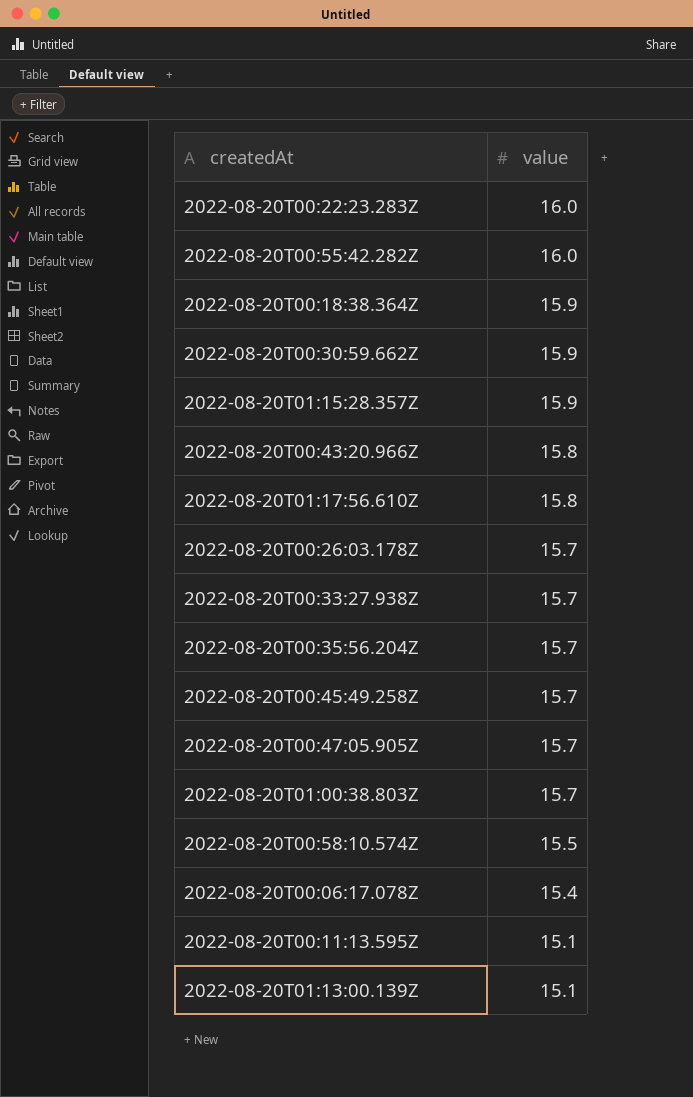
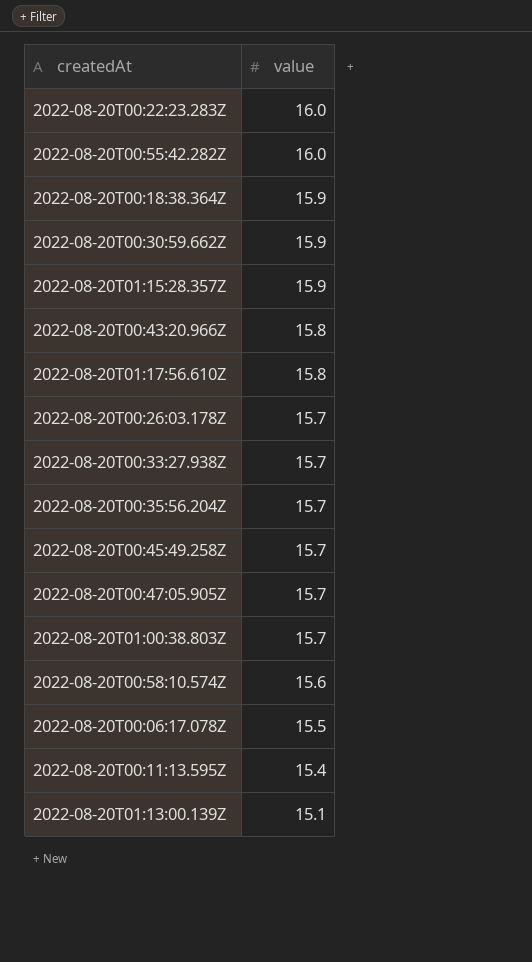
2022-08-20T00:58:10.574Z | value: 15.5 -> 15.6
2022-08-20T00:06:17.078Z | value: 15.4 -> 15.5
2022-08-20T00:11:13.595Z | value: 15.1 -> 15.4

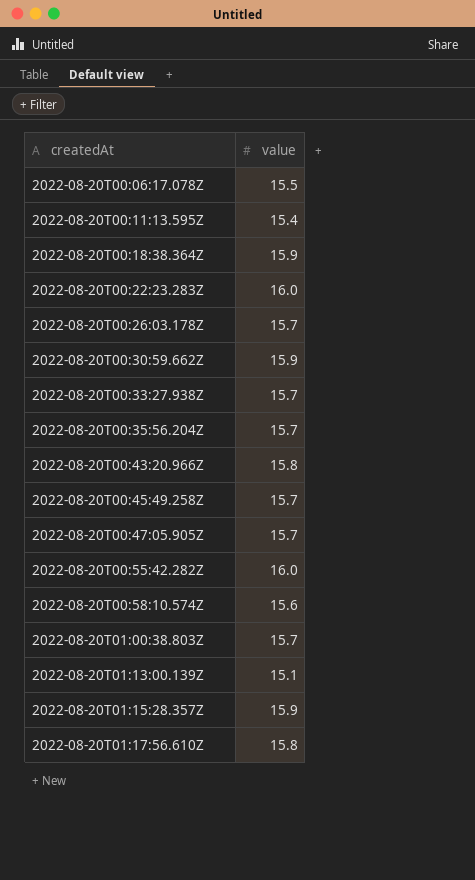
row order: value descending -> createdAt ascending

